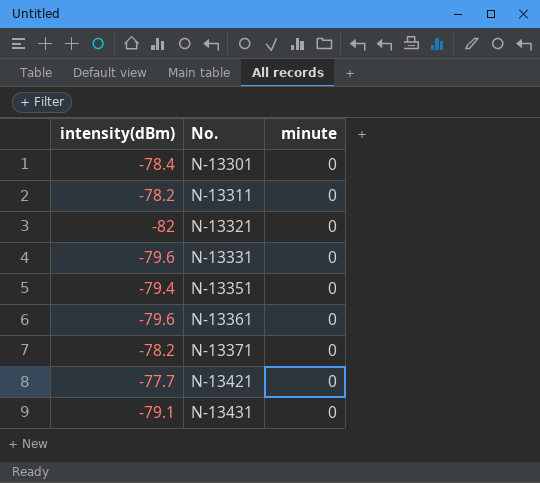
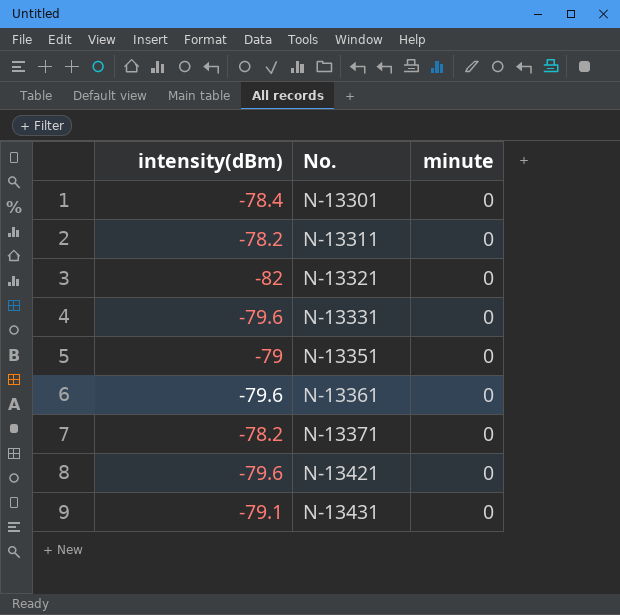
N-13351 | intensity(dBm): -79.4 -> -79
N-13421 | intensity(dBm): -77.7 -> -79.6

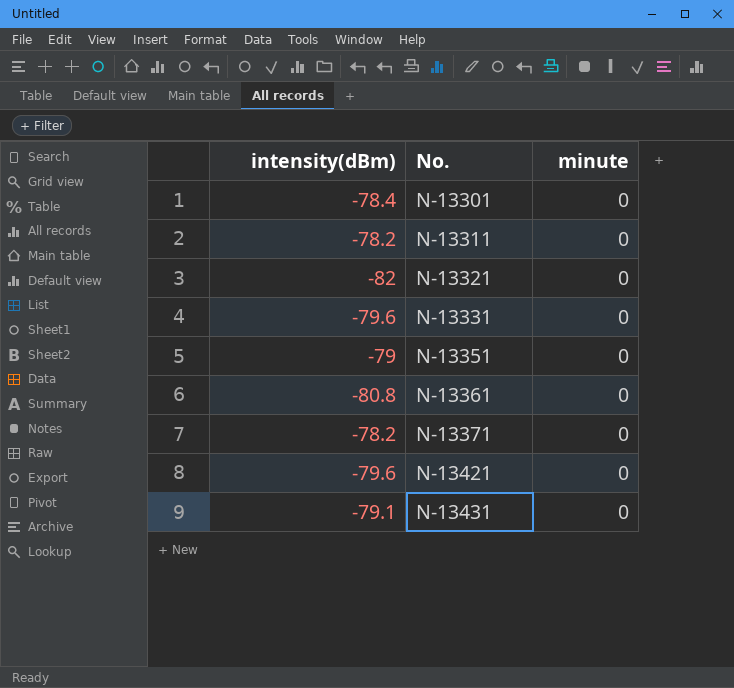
N-13361 | intensity(dBm): -79.6 -> -80.8

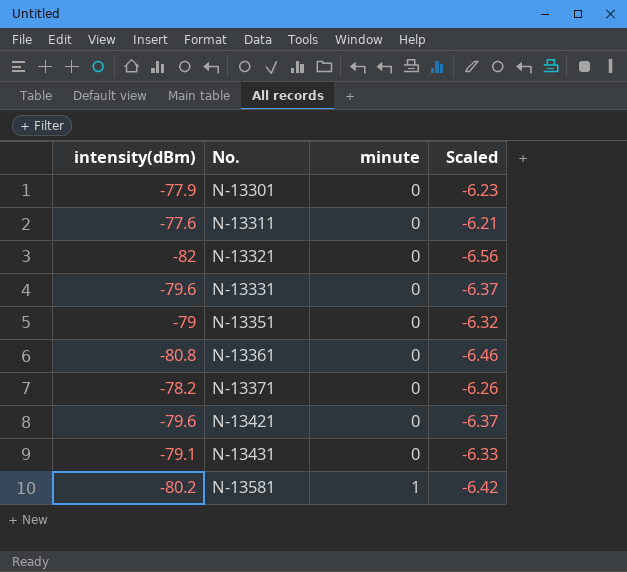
column Scaled | formula: none -> [intensity(dBm)] * 0.08
N-13301 | intensity(dBm): -78.4 -> -77.9
N-13311 | intensity(dBm): -78.2 -> -77.6
row N-13581: none -> -80.2 | 1 | -6.42

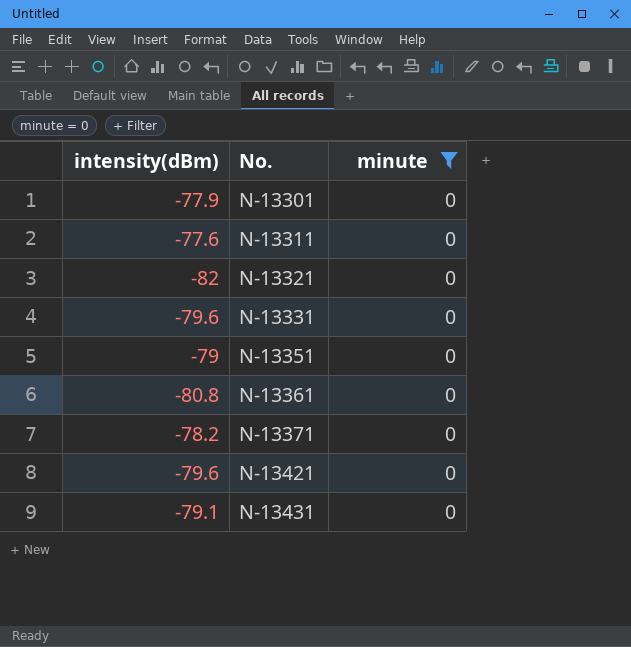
filter: none -> minute = 0
column Scaled | formula: [intensity(dBm)] * 0.08 -> none

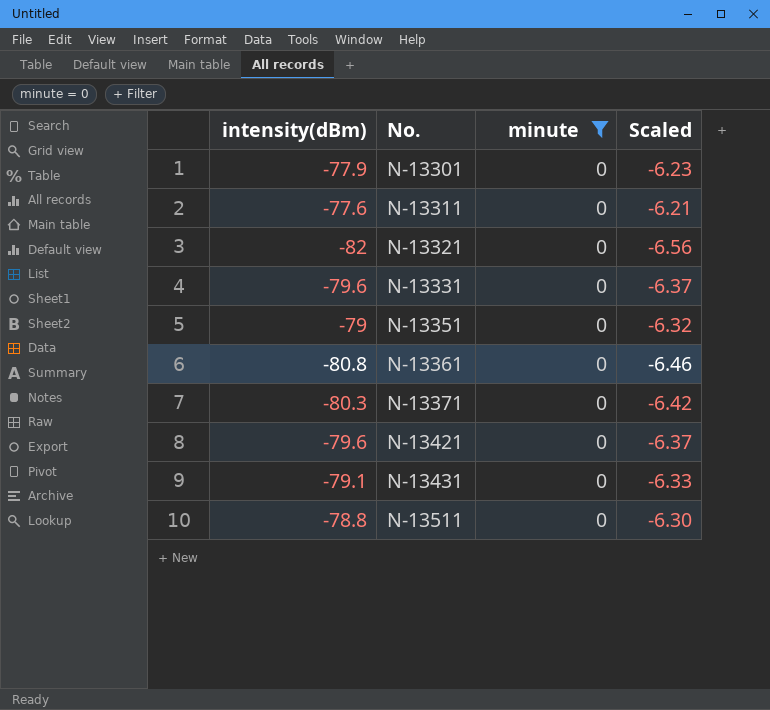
column Scaled | formula: none -> [intensity(dBm)] * 0.08
N-13371 | intensity(dBm): -78.2 -> -80.3
row N-13511: none -> -78.8 | 0 | -6.30

